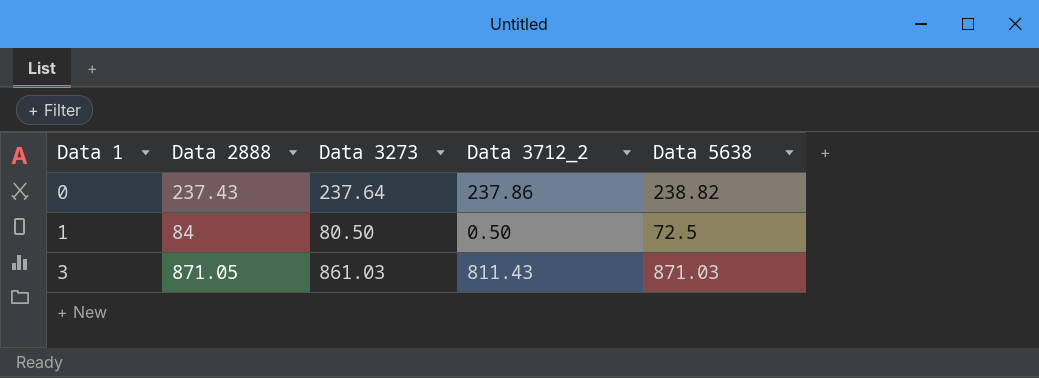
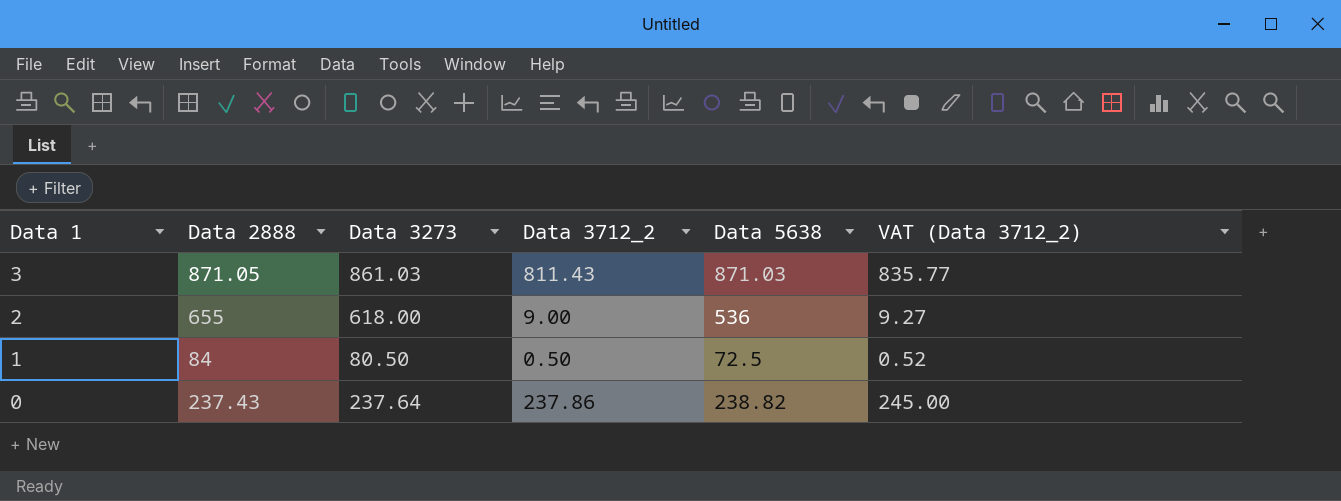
row order: Data 1 ascending -> Data 1 descending
column VAT (Data 3712_2) | formula: none -> [Data 3712_2] * 1.03
row 2: none -> 655 | 618.00 | 9.00 | 536 | 9.27

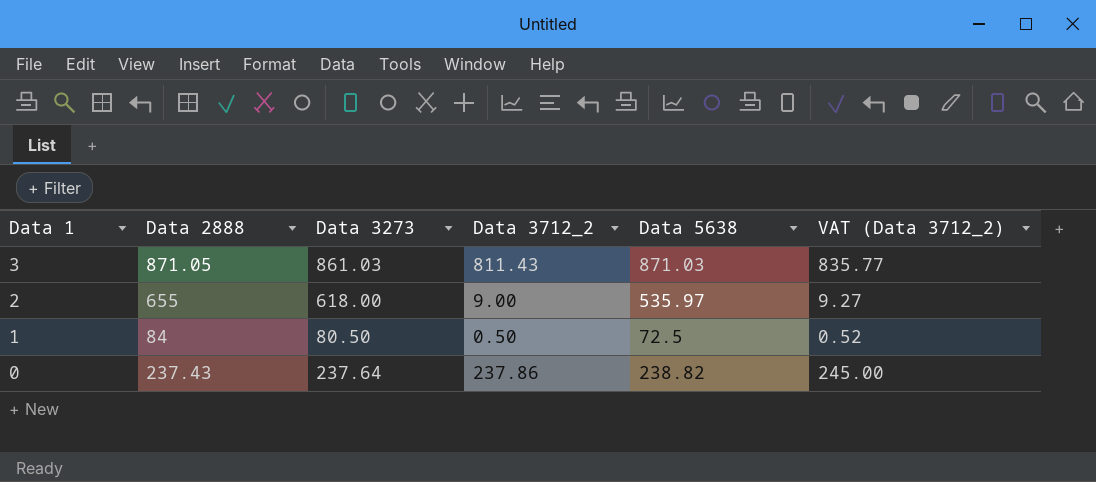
2 | Data 5638: 536 -> 535.97

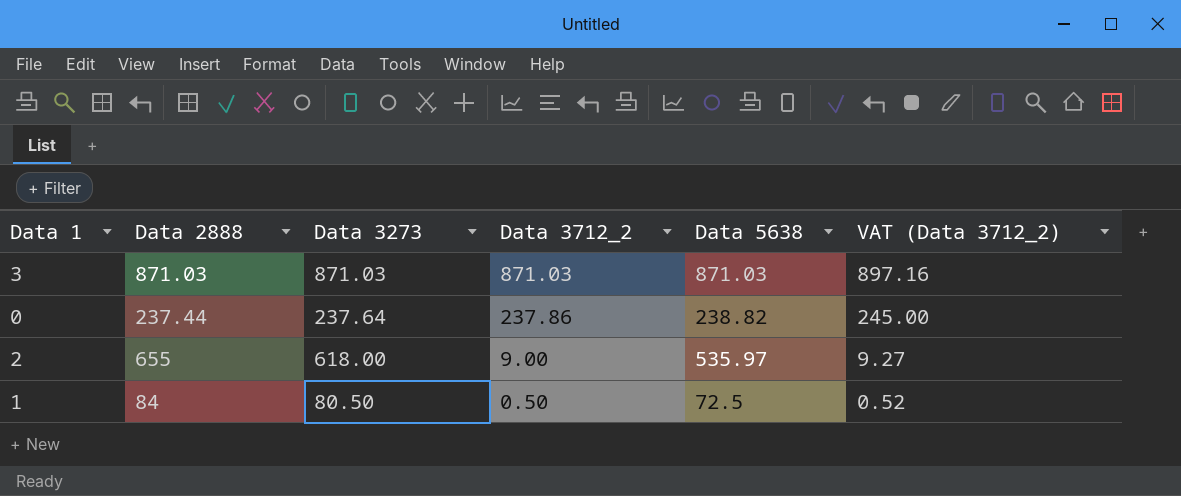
row order: Data 1 descending -> Data 3712_2 descending
3 | Data 2888: 871.05 -> 871.03
3 | Data 3273: 861.03 -> 871.03
3 | Data 3712_2: 811.43 -> 871.03
3 | VAT (Data 3712_2): 835.77 -> 897.16
0 | Data 2888: 237.43 -> 237.44

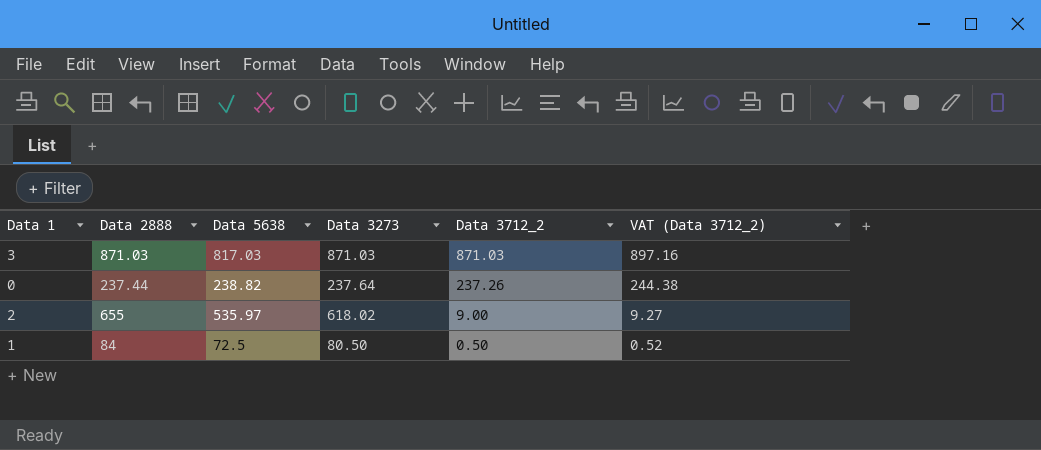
column Data 5638 | position: 5 -> 3
3 | Data 5638: 871.03 -> 817.03
0 | Data 3712_2: 237.86 -> 237.26
0 | VAT (Data 3712_2): 245.00 -> 244.38
2 | Data 3273: 618.00 -> 618.02

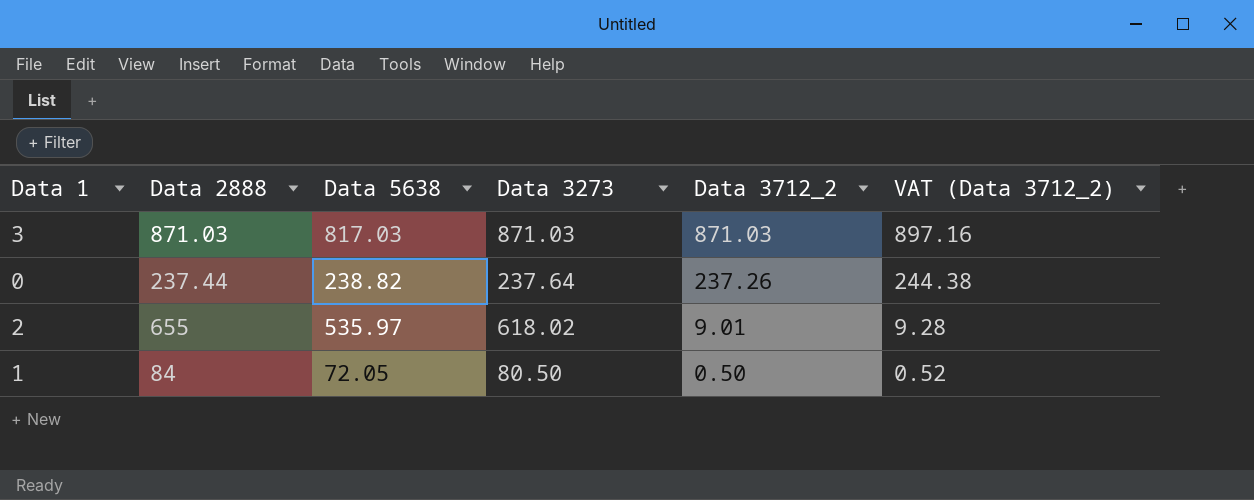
2 | Data 3712_2: 9.00 -> 9.01
2 | VAT (Data 3712_2): 9.27 -> 9.28
1 | Data 5638: 72.5 -> 72.05

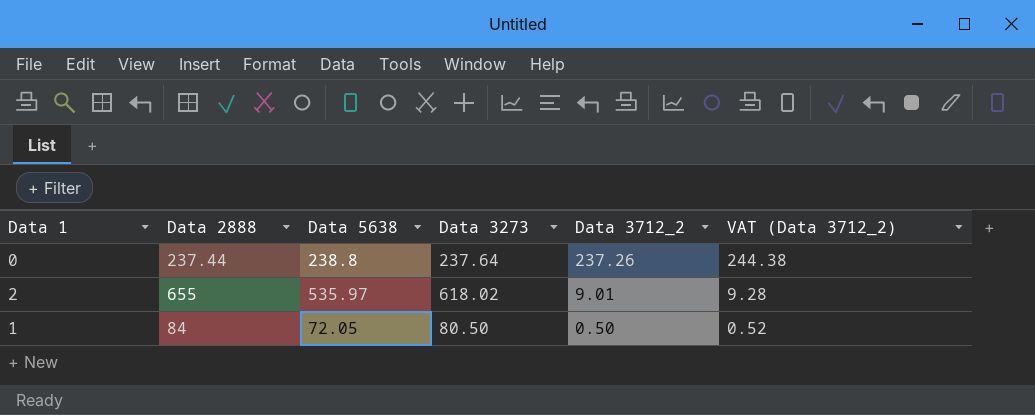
row 3: 871.03 | 817.03 | 871.03 | 871.03 | 897.16 -> none
0 | Data 5638: 238.82 -> 238.8

